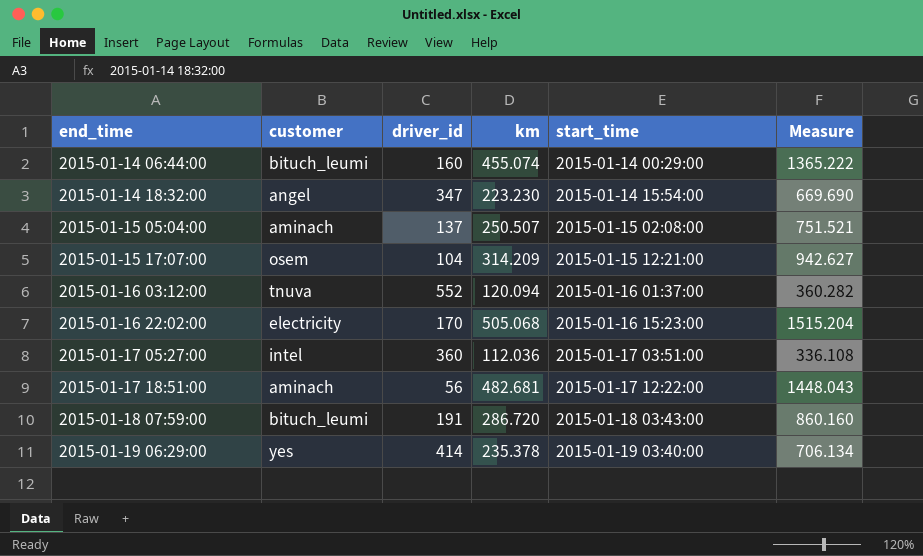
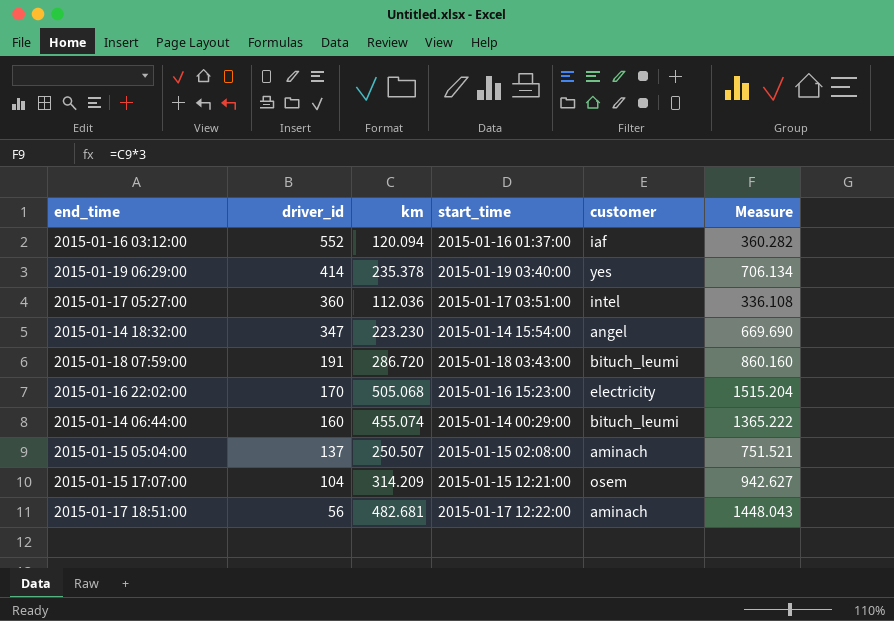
row order: end_time ascending -> driver_id descending
column customer | position: 2 -> 5
2015-01-16 03:12:00 | customer: tnuva -> iaf

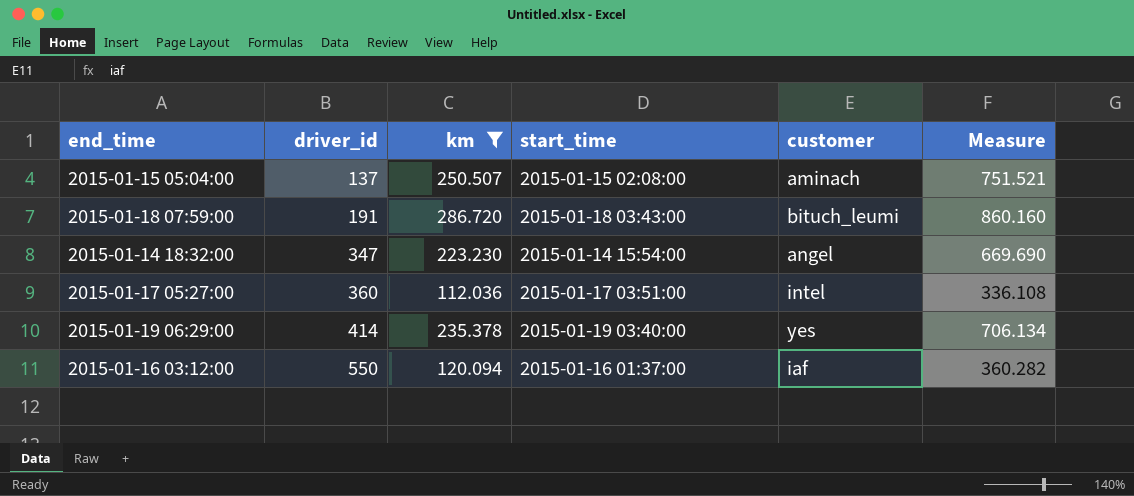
filter: none -> km <= 286.720
row order: driver_id descending -> driver_id ascending
2015-01-16 03:12:00 | driver_id: 552 -> 550

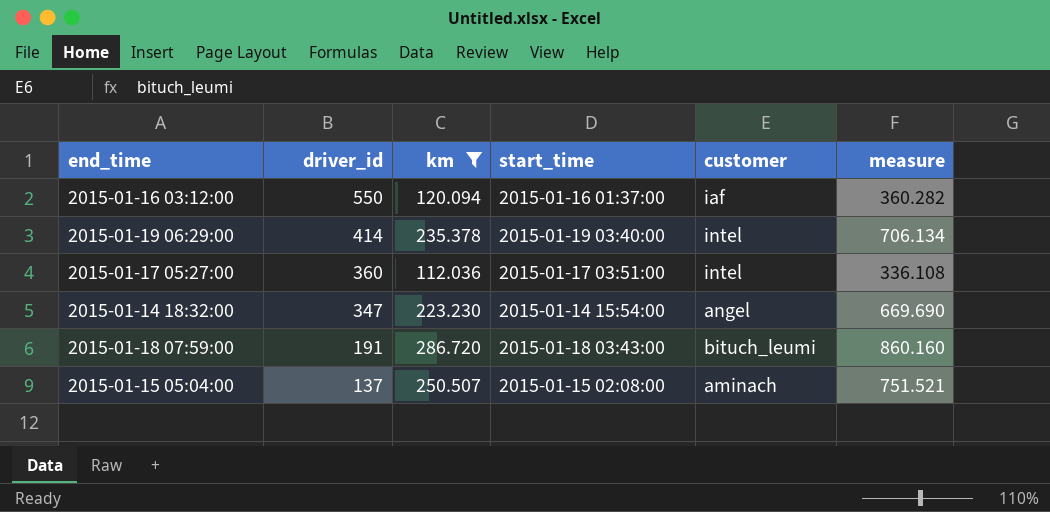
row order: driver_id ascending -> driver_id descending
column name: Measure -> measure
2015-01-19 06:29:00 | customer: yes -> intel

